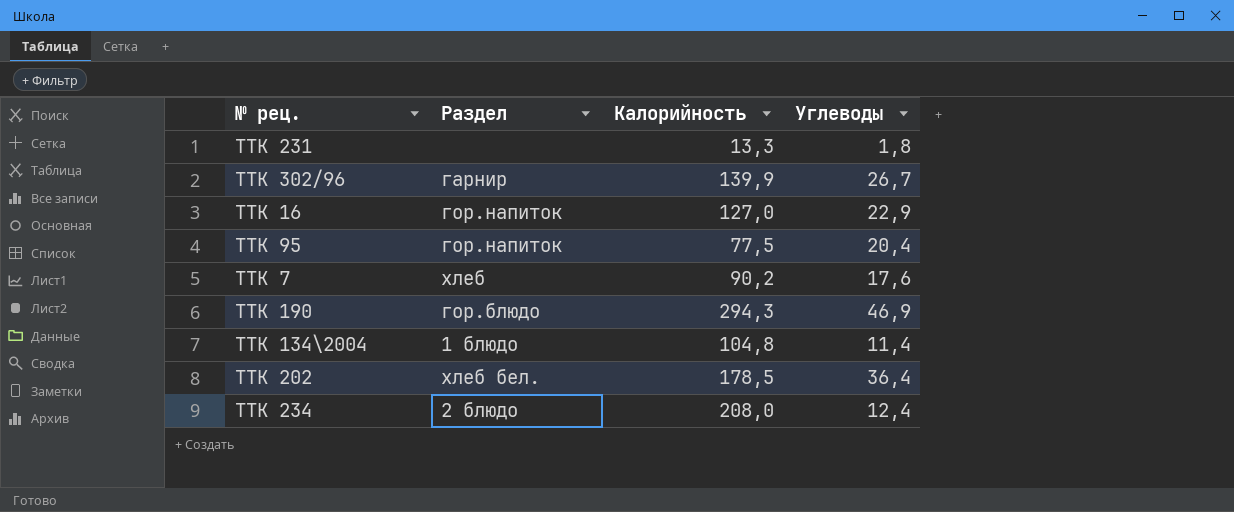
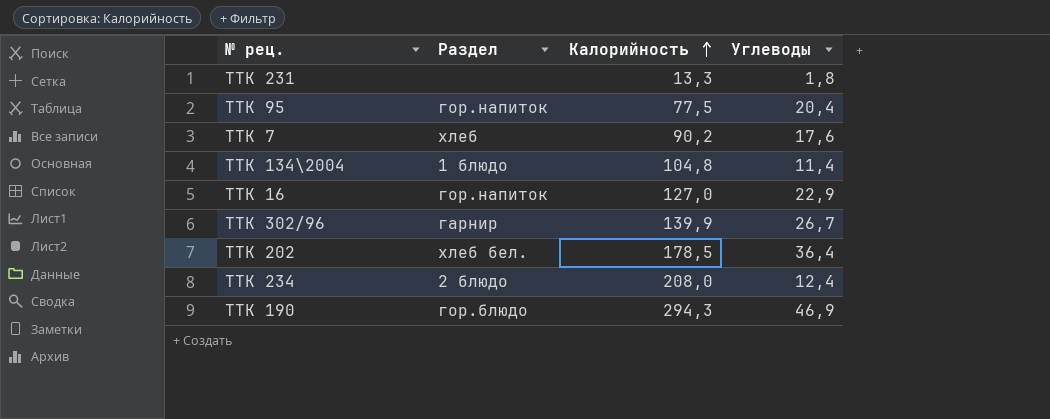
row order: none -> Калорийность ascending

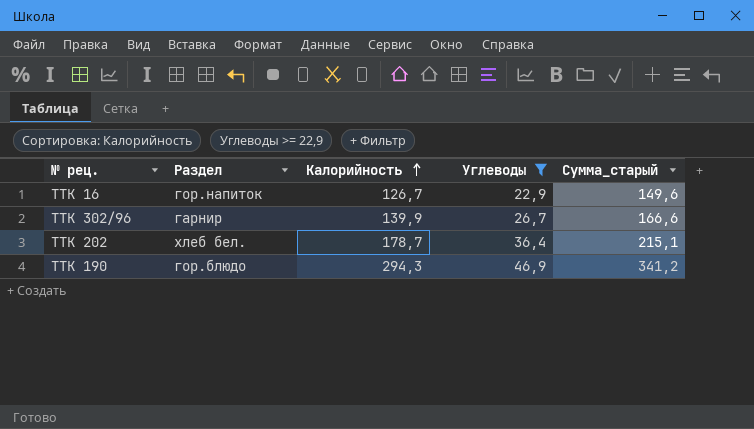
filter: none -> Углеводы >= 22,9
column Сумма_старый | formula: none -> [Калорийность] + [Углеводы]
ТТК 16 | Калорийность: 127,0 -> 126,7
ТТК 202 | Калорийность: 178,5 -> 178,7

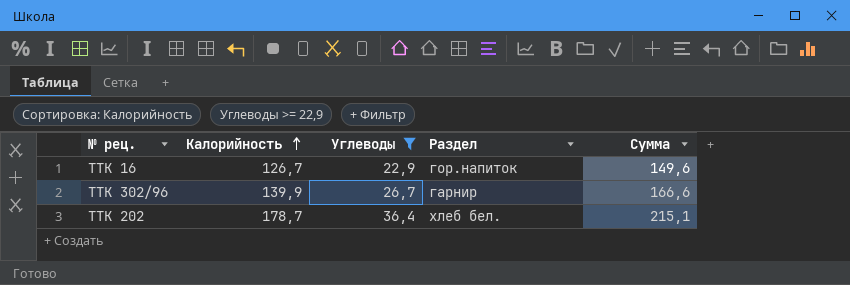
column Раздел | position: 2 -> 4
column name: Сумма_старый -> Сумма
row ТТК 190: гор.блюдо | 294,3 | 46,9 | 341,2 -> none

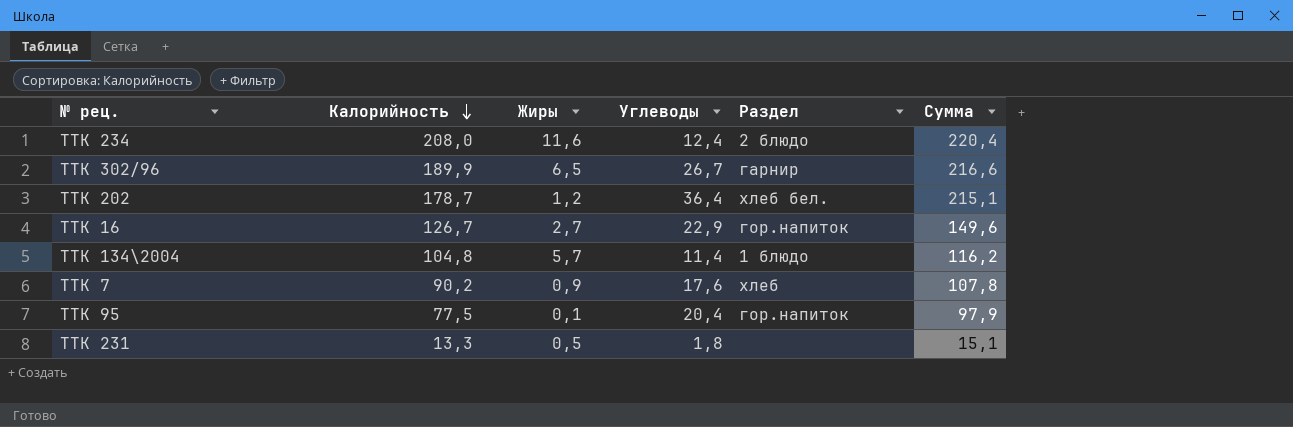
filter: Углеводы >= 22,9 -> none
row order: Калорийность ascending -> Калорийность descending
column Жиры | position: none -> 3
ТТК 302/96 | Калорийность: 139,9 -> 189,9
ТТК 302/96 | Сумма: 166,6 -> 216,6

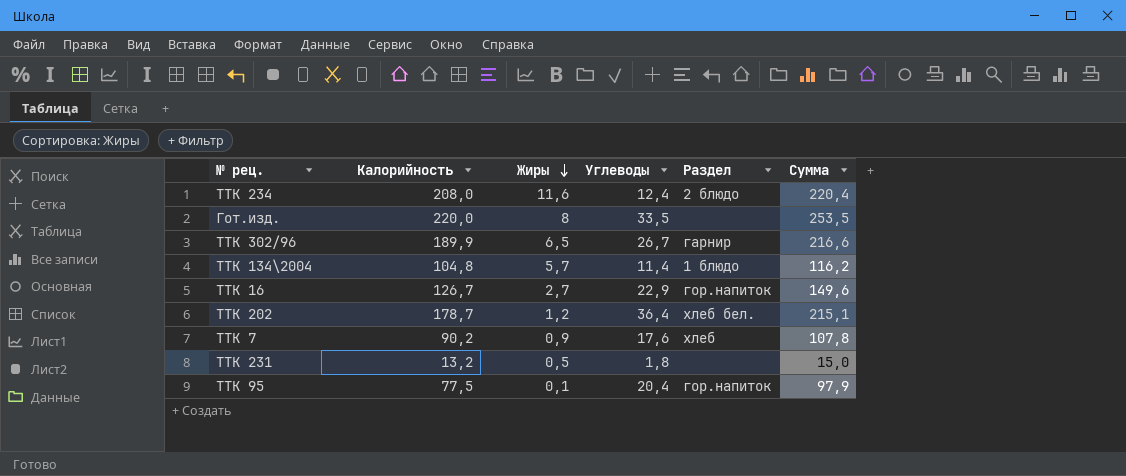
row order: Калорийность descending -> Жиры descending
row Гот.изд.: none -> 220,0 | 8 | 33,5 | none | 253,5
ТТК 231 | Калорийность: 13,3 -> 13,2
ТТК 231 | Сумма: 15,1 -> 15,0

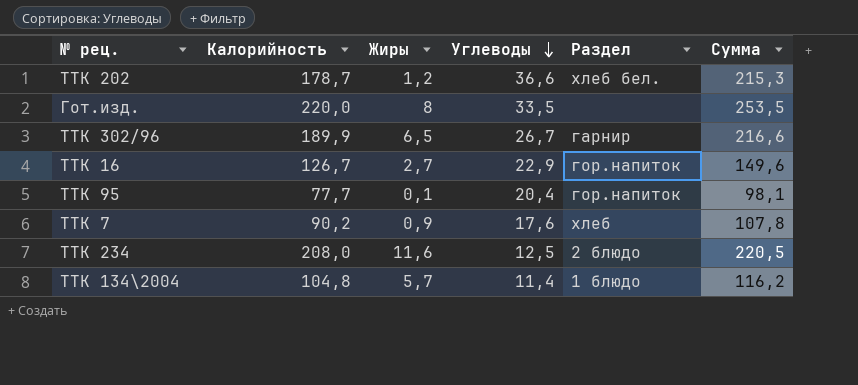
row order: Жиры descending -> Углеводы descending
row ТТК 231: 13,2 | 0,5 | 1,8 | none | 15,0 -> none
ТТК 202 | Углеводы: 36,4 -> 36,6
ТТК 202 | Сумма: 215,1 -> 215,3
ТТК 95 | Калорийность: 77,5 -> 77,7
ТТК 95 | Сумма: 97,9 -> 98,1
ТТК 234 | Углеводы: 12,4 -> 12,5
ТТК 234 | Сумма: 220,4 -> 220,5

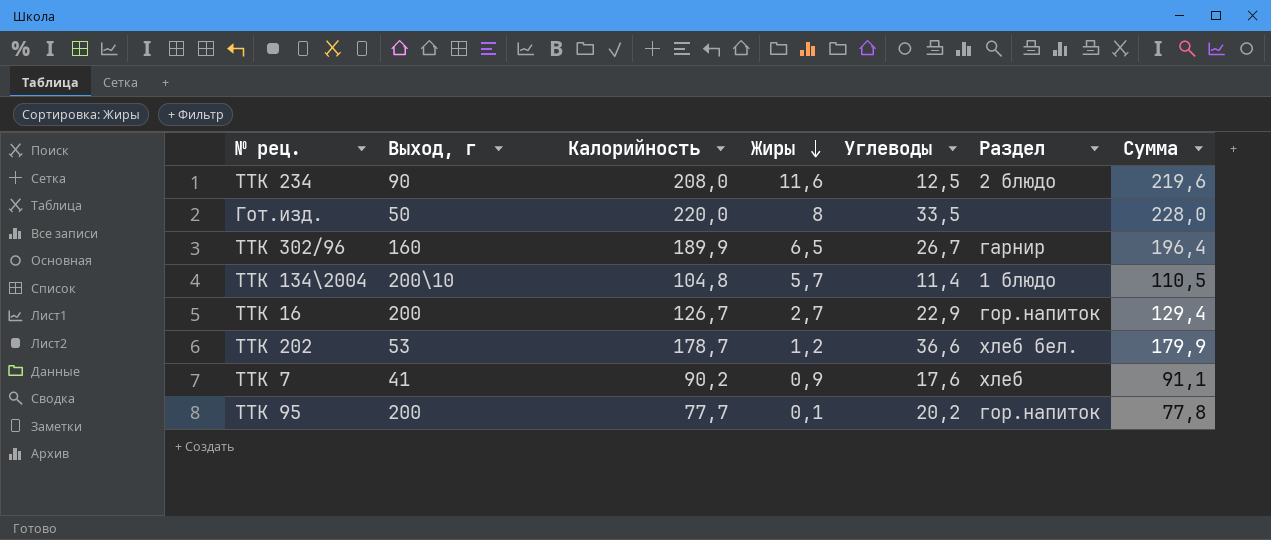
row order: Углеводы descending -> Жиры descending
column Выход, г | position: none -> 2
column Сумма | formula: [Калорийность] + [Углеводы] -> [Калорийность] + [Жиры]
ТТК 95 | Углеводы: 20,4 -> 20,2

